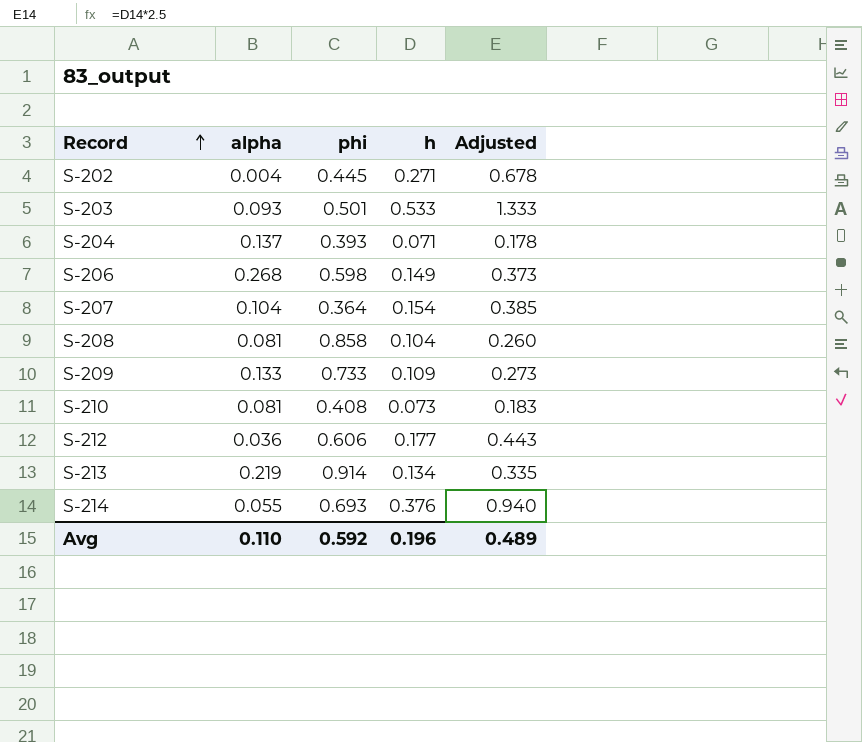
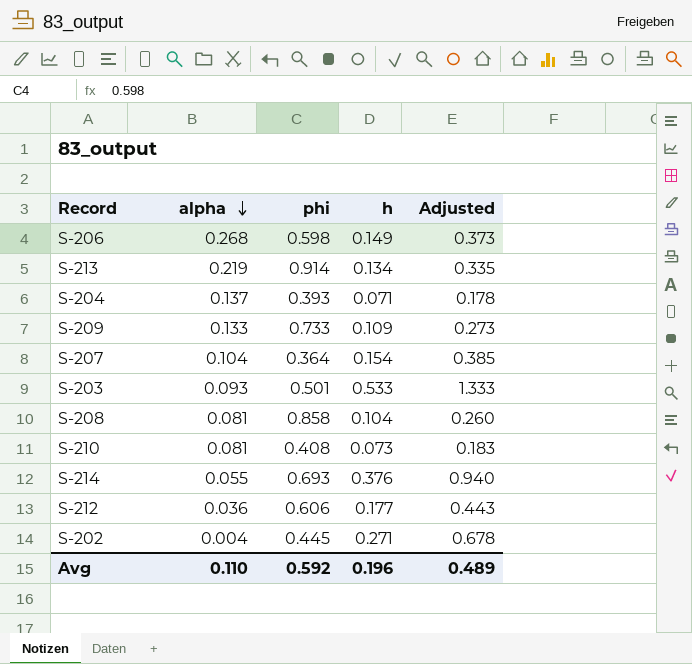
row order: Record ascending -> alpha descending

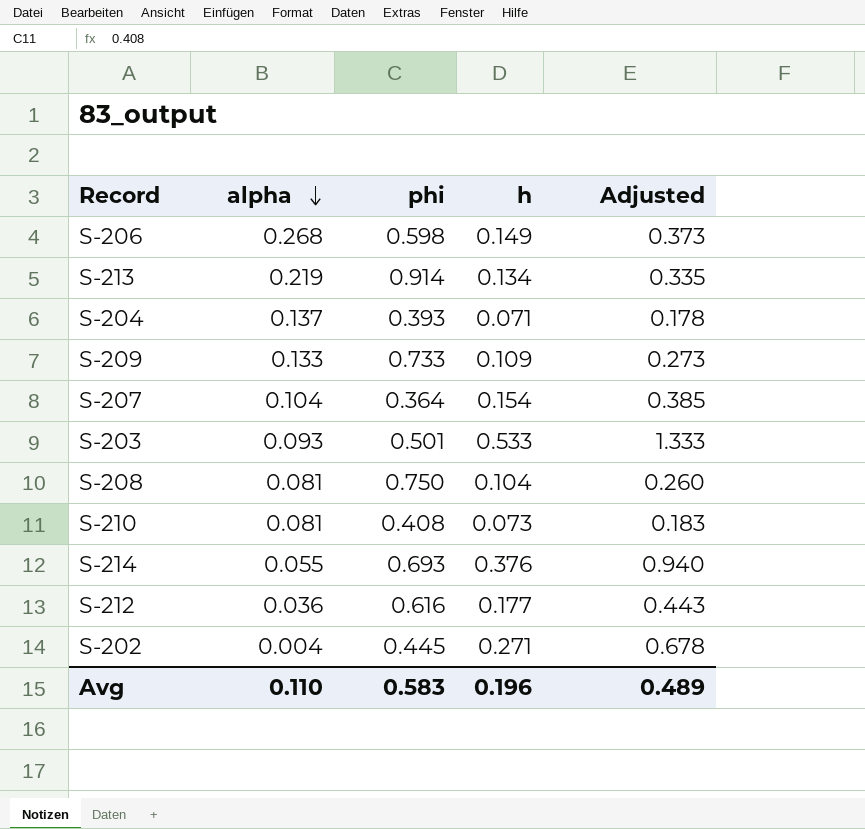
S-208 | phi: 0.858 -> 0.750
S-212 | phi: 0.606 -> 0.616
Avg | phi: 0.592 -> 0.583

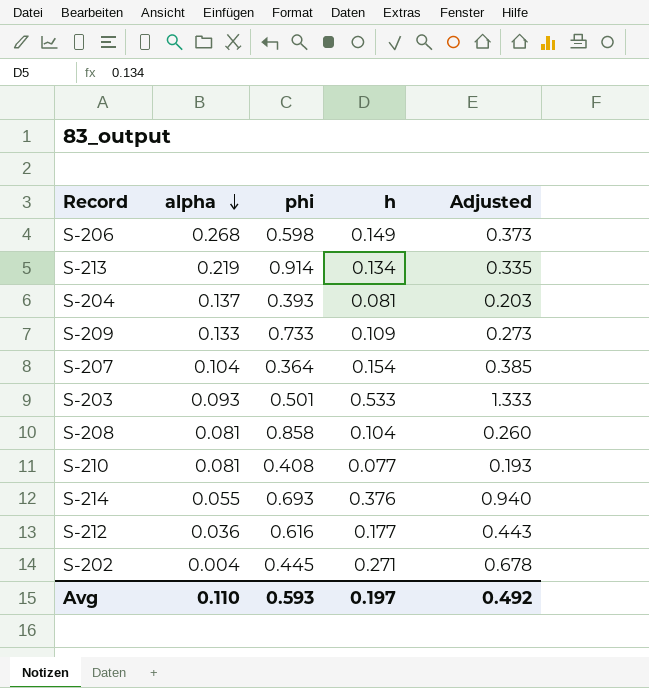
S-204 | h: 0.071 -> 0.081
S-204 | Adjusted: 0.178 -> 0.203
S-208 | phi: 0.750 -> 0.858
S-210 | h: 0.073 -> 0.077
S-210 | Adjusted: 0.183 -> 0.193
Avg | phi: 0.583 -> 0.593
Avg | h: 0.196 -> 0.197
Avg | Adjusted: 0.489 -> 0.492

